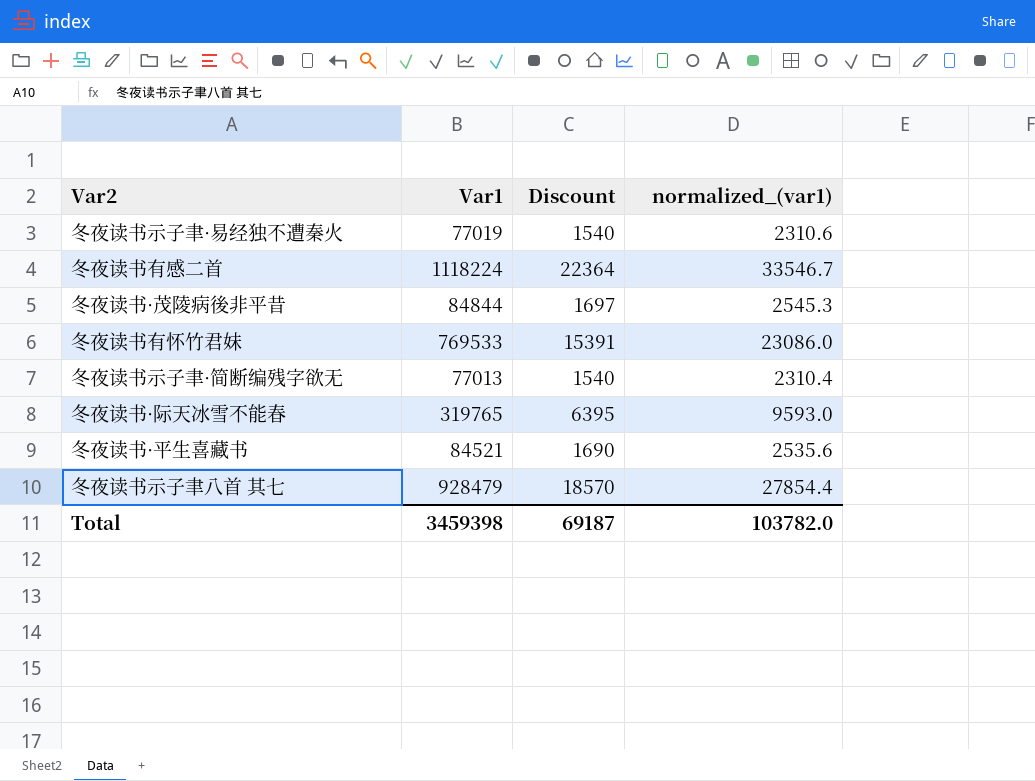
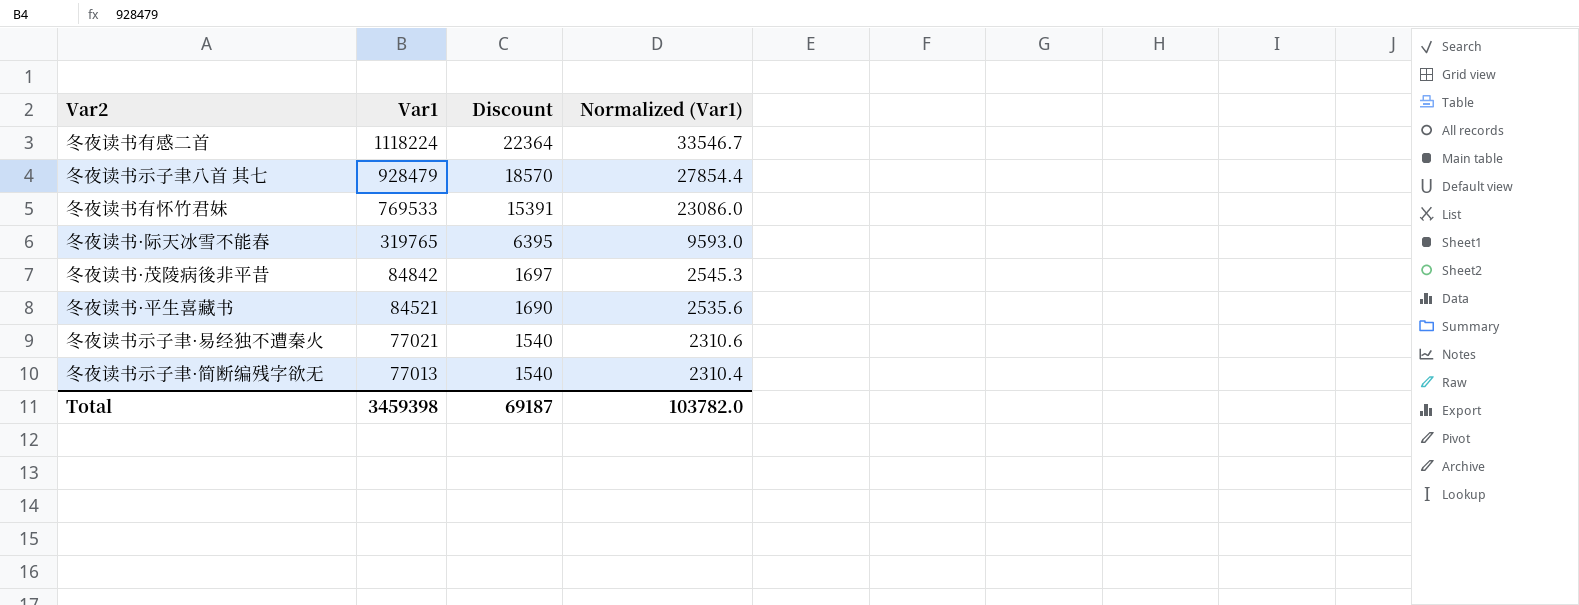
row order: none -> Var1 descending
column name: normalized_(var1) -> Normalized (Var1)
冬夜读书·茂陵病後非平昔 | Var1: 84844 -> 84842
冬夜读书示子聿·易经独不遭秦火 | Var1: 77019 -> 77021

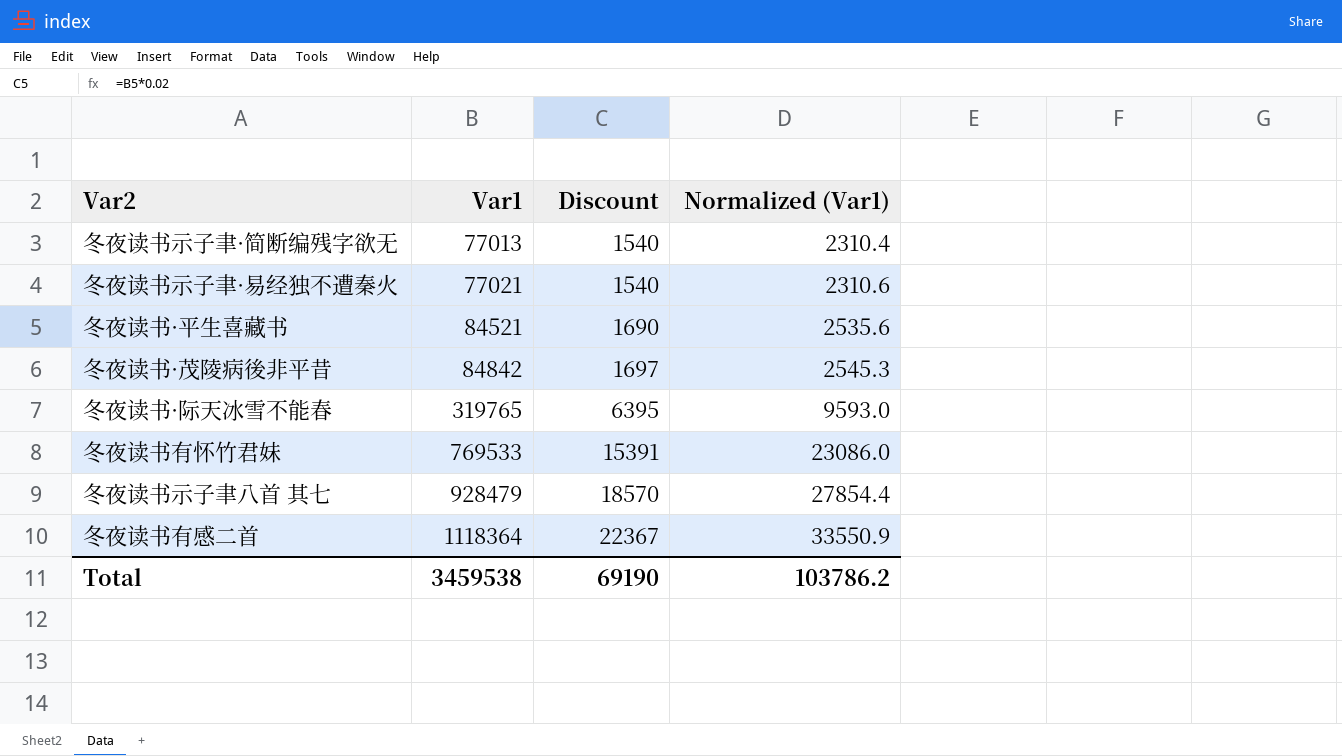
row order: Var1 descending -> Var1 ascending
冬夜读书有感二首 | Var1: 1118224 -> 1118364
冬夜读书有感二首 | Discount: 22364 -> 22367
冬夜读书有感二首 | Normalized (Var1): 33546.7 -> 33550.9
Total | Var1: 3459398 -> 3459538
Total | Discount: 69187 -> 69190
Total | Normalized (Var1): 103782.0 -> 103786.2

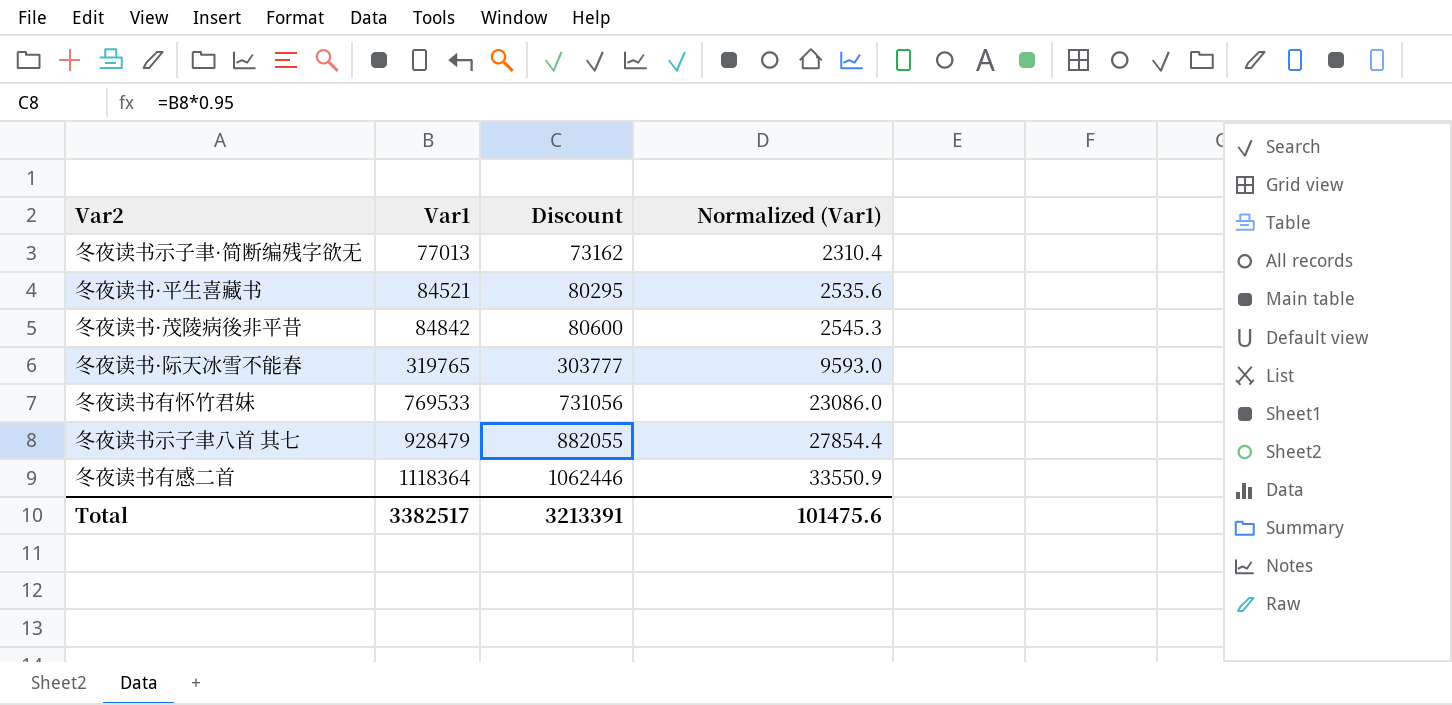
column Discount | formula: [Var1] * 0.02 -> [Var1] * 0.95
row 冬夜读书示子聿·易经独不遭秦火: 77021 | 1540 | 2310.6 -> none
Total | Var1: 3459538 -> 3382517
Total | Discount: 69190 -> 3213391
Total | Normalized (Var1): 103786.2 -> 101475.6

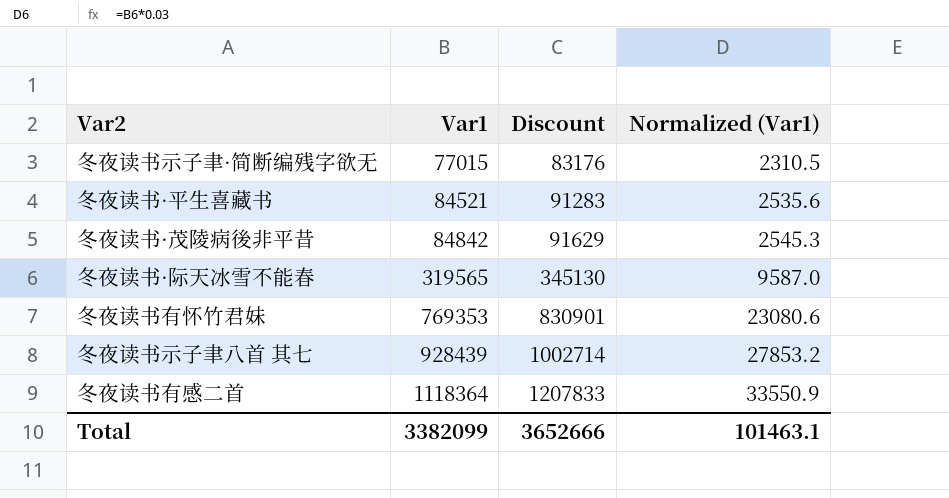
column Discount | formula: [Var1] * 0.95 -> [Var1] * 1.08
冬夜读书示子聿·简断编残字欲无 | Var1: 77013 -> 77015
冬夜读书示子聿·简断编残字欲无 | Normalized (Var1): 2310.4 -> 2310.5
冬夜读书·际天冰雪不能春 | Var1: 319765 -> 319565
冬夜读书·际天冰雪不能春 | Normalized (Var1): 9593.0 -> 9587.0
冬夜读书有怀竹君妹 | Var1: 769533 -> 769353
冬夜读书有怀竹君妹 | Normalized (Var1): 23086.0 -> 23080.6
冬夜读书示子聿八首 其七 | Var1: 928479 -> 928439
冬夜读书示子聿八首 其七 | Normalized (Var1): 27854.4 -> 27853.2
Total | Var1: 3382517 -> 3382099
Total | Discount: 3213391 -> 3652666
Total | Normalized (Var1): 101475.6 -> 101463.1

